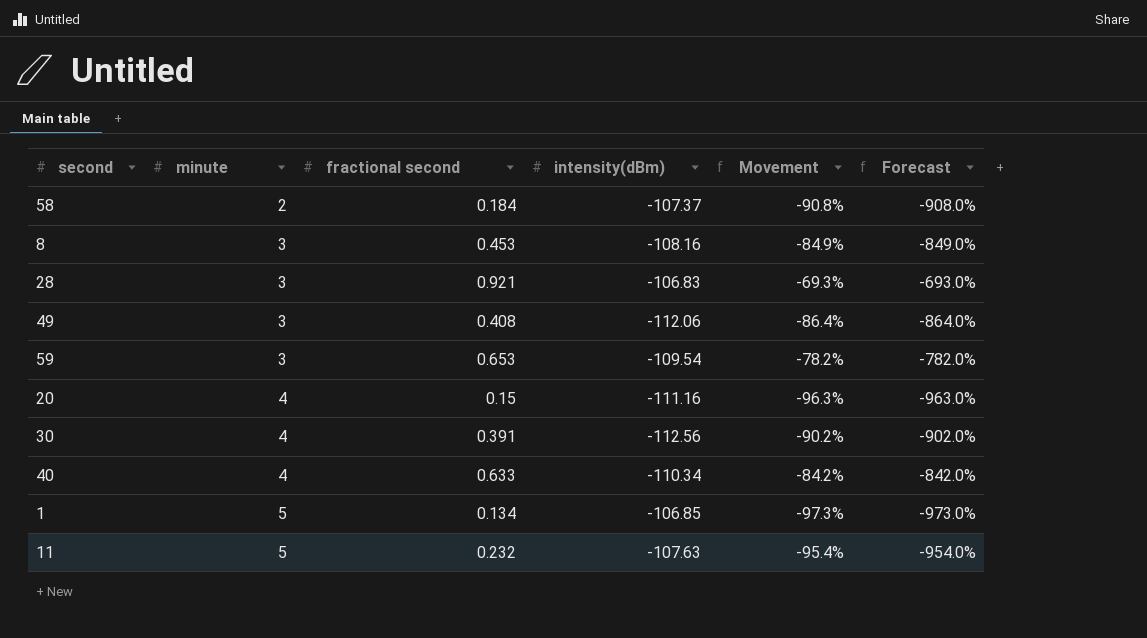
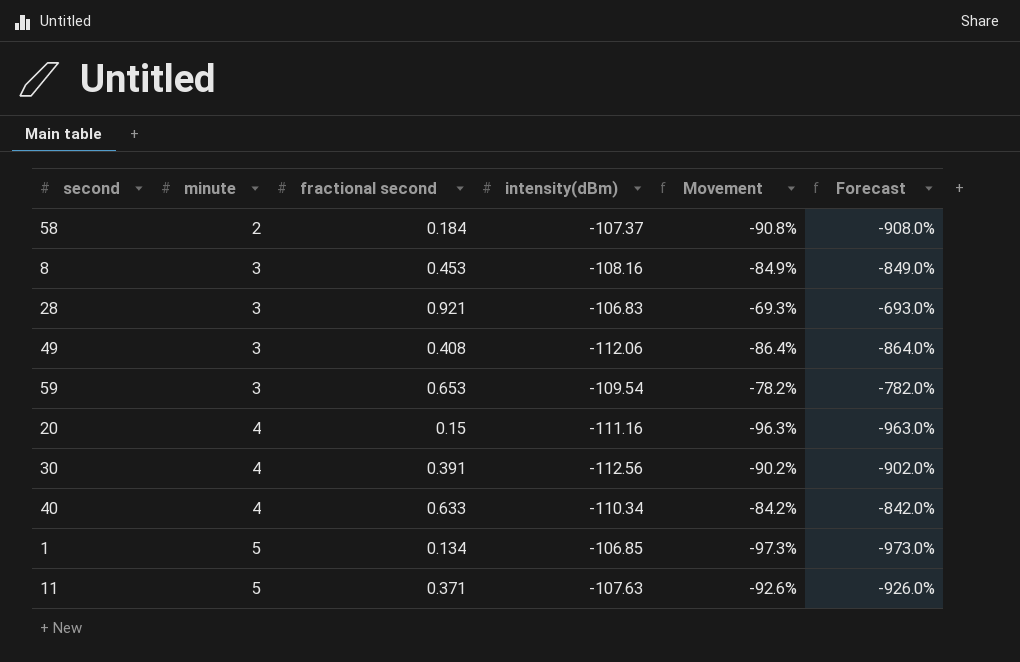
11 | fractional second: 0.232 -> 0.371
11 | Movement: -95.4% -> -92.6%
11 | Forecast: -954.0% -> -926.0%

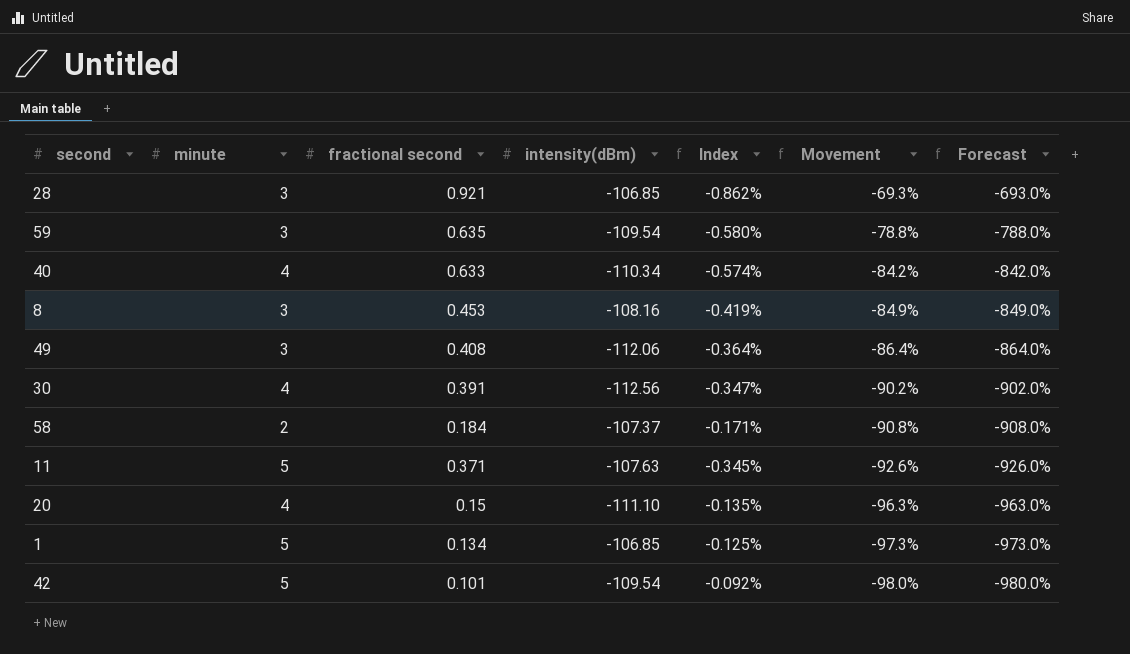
row order: minute ascending -> Movement descending
column Index | formula: none -> [fractional second] / [intensity(dBm)]
28 | intensity(dBm): -106.83 -> -106.85
59 | fractional second: 0.653 -> 0.635
59 | Movement: -78.2% -> -78.8%
59 | Forecast: -782.0% -> -788.0%
20 | intensity(dBm): -111.16 -> -111.10
row 42: none -> 5 | 0.101 | -109.54 | -0.092% | -98.0% | -980.0%

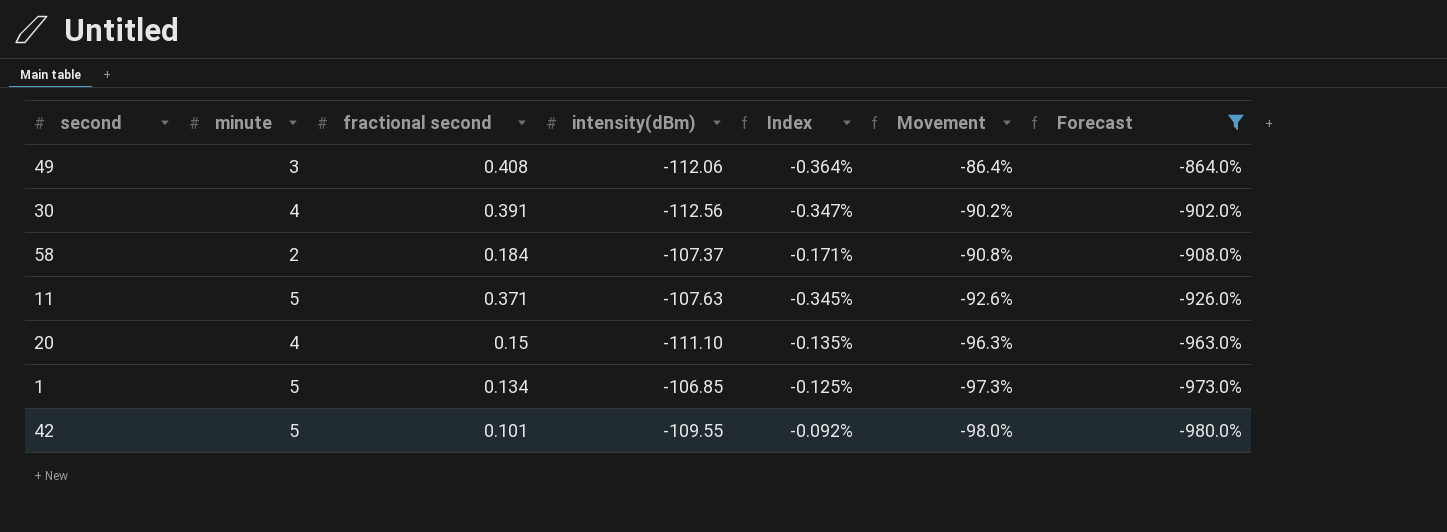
filter: none -> Forecast <= -864.0%
42 | intensity(dBm): -109.54 -> -109.55

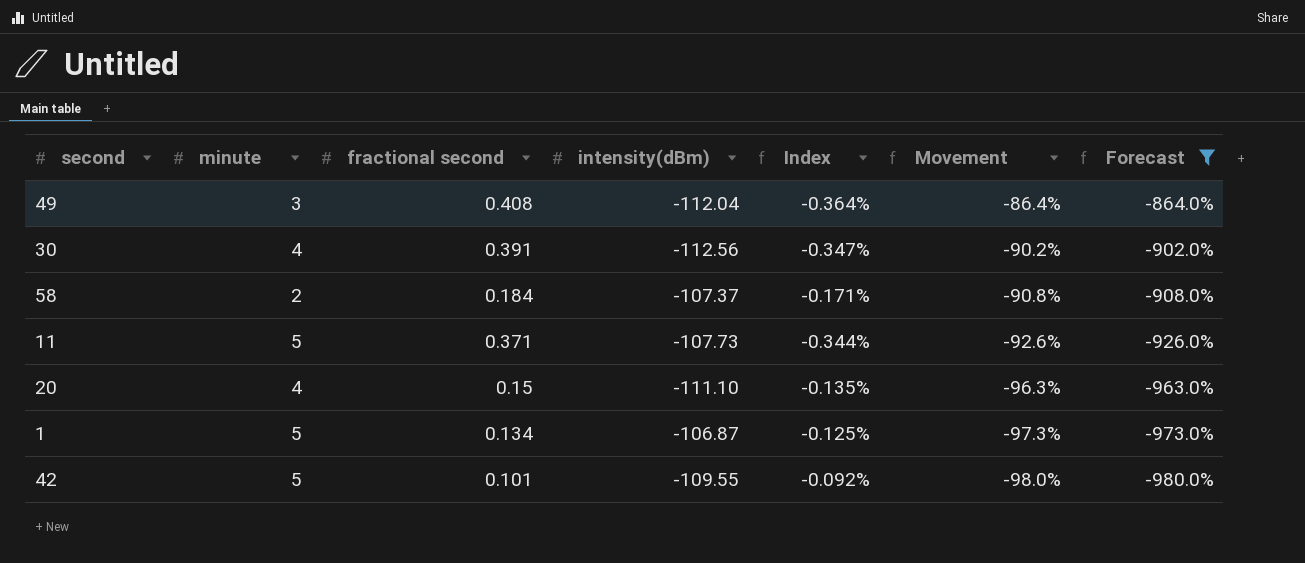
49 | intensity(dBm): -112.06 -> -112.04
11 | intensity(dBm): -107.63 -> -107.73
11 | Index: -0.345% -> -0.344%
1 | intensity(dBm): -106.85 -> -106.87

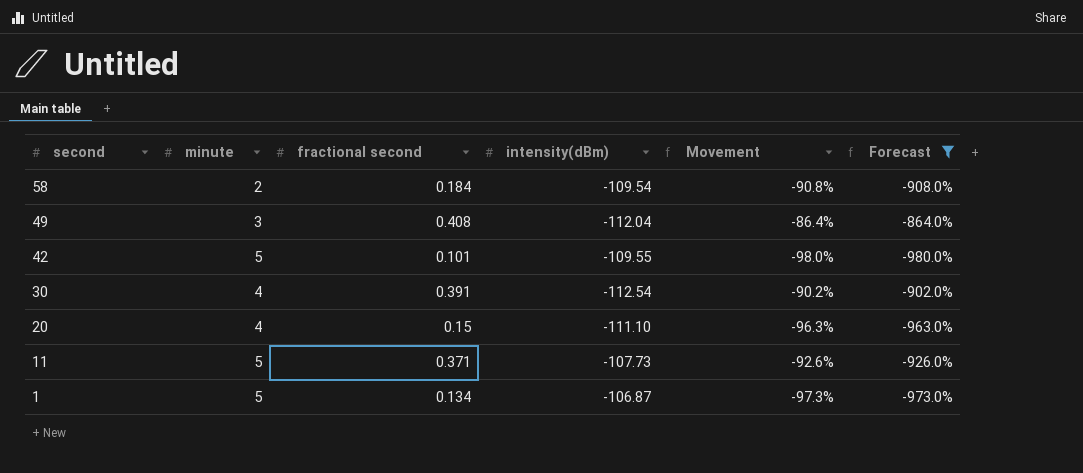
row order: Movement descending -> second descending
column Index | formula: [fractional second] / [intensity(dBm)] -> none
58 | intensity(dBm): -107.37 -> -109.54
30 | intensity(dBm): -112.56 -> -112.54

